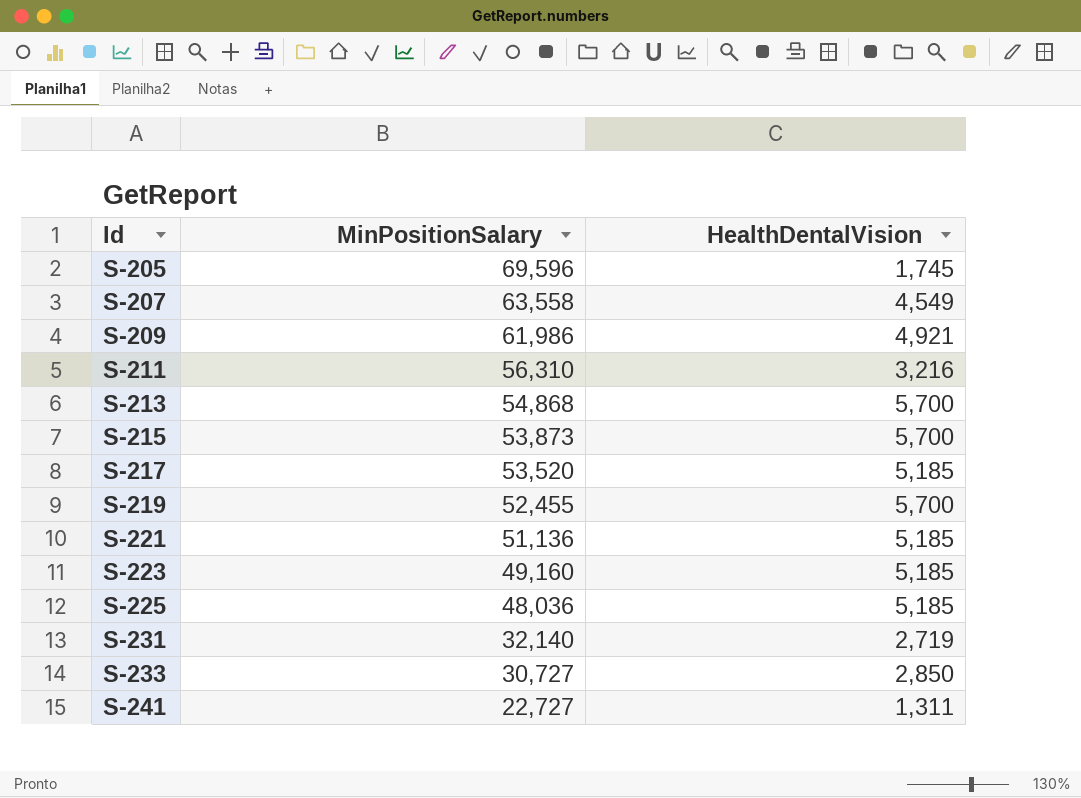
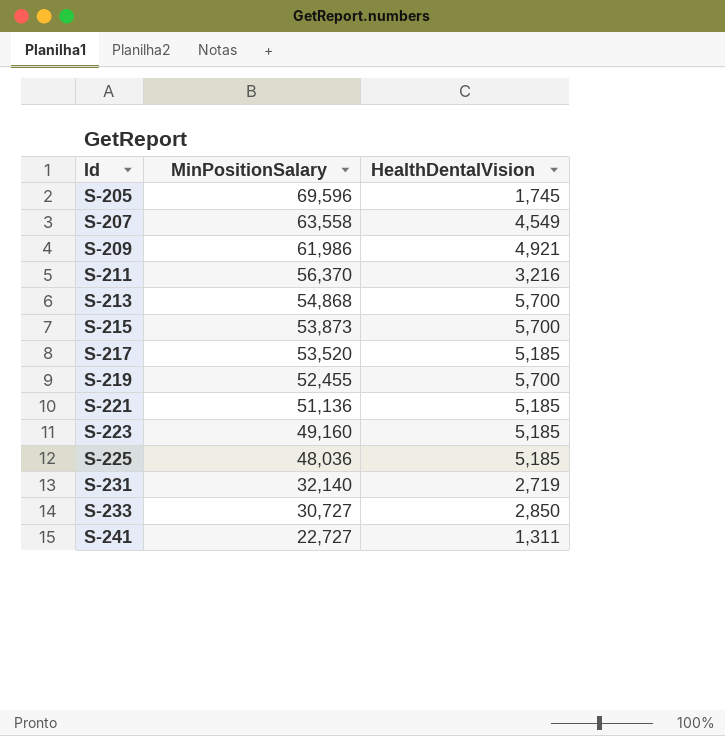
S-211 | MinPositionSalary: 56,310 -> 56,370

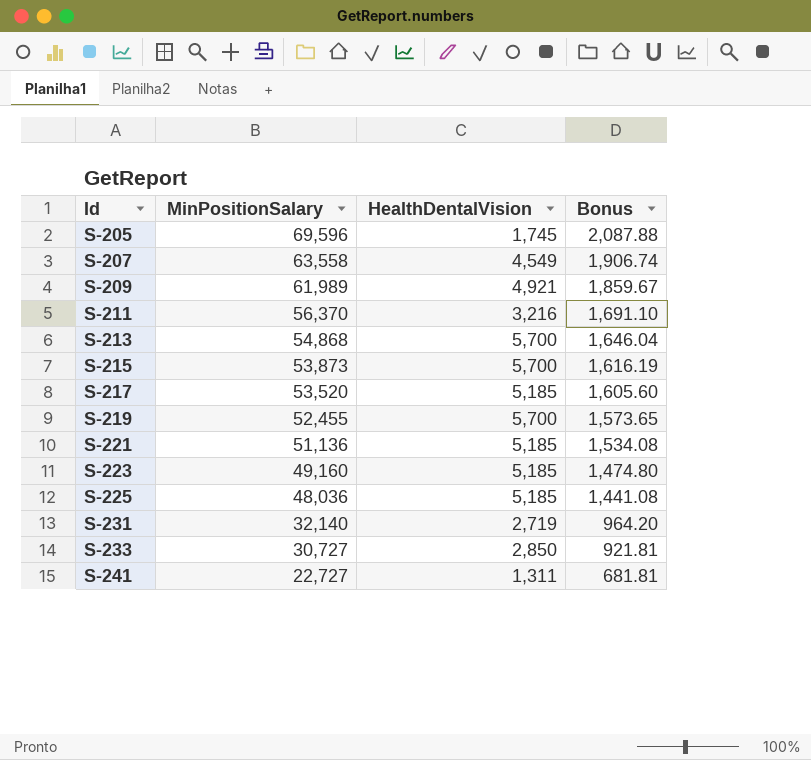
column Bonus | formula: none -> [MinPositionSalary] * 0.03
S-209 | MinPositionSalary: 61,986 -> 61,989

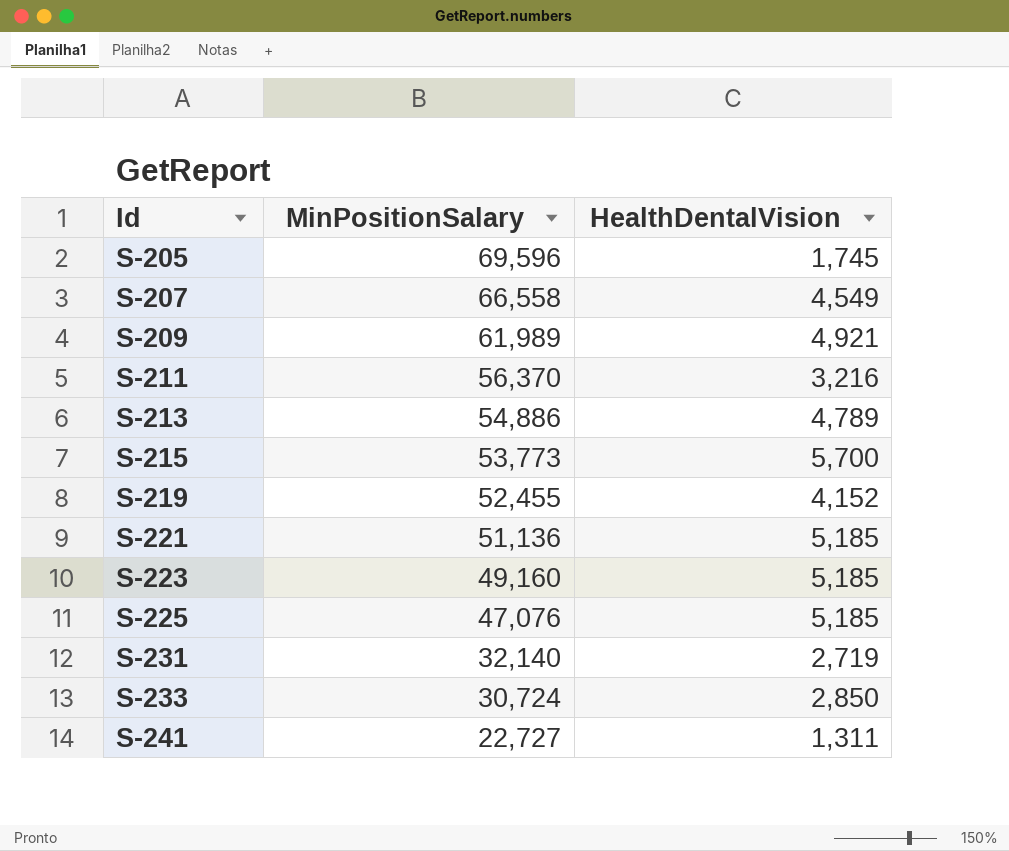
column Bonus | formula: [MinPositionSalary] * 0.03 -> none
row S-217: 53,520 | 5,185 | 1,605.60 -> none
S-207 | MinPositionSalary: 63,558 -> 66,558
S-213 | MinPositionSalary: 54,868 -> 54,886
S-213 | HealthDentalVision: 5,700 -> 4,789
S-215 | MinPositionSalary: 53,873 -> 53,773
S-219 | HealthDentalVision: 5,700 -> 4,152
S-225 | MinPositionSalary: 48,036 -> 47,076
S-233 | MinPositionSalary: 30,727 -> 30,724

